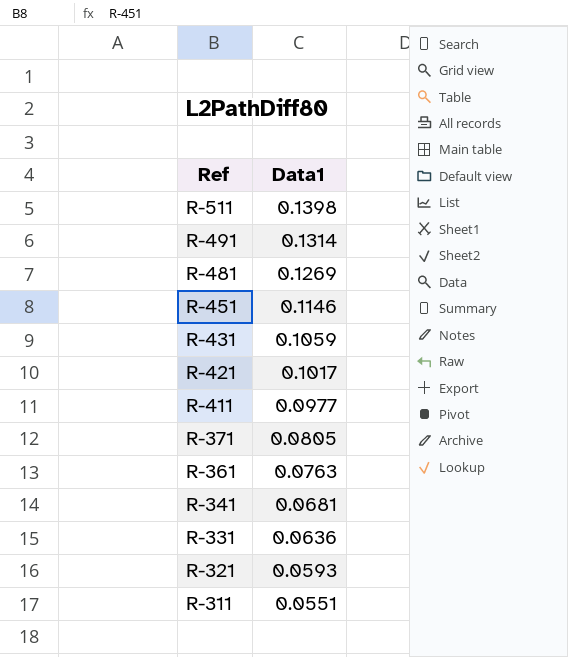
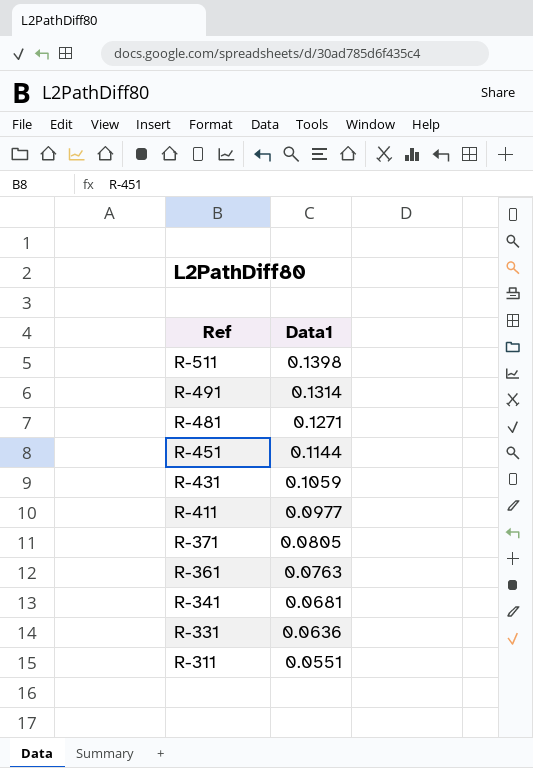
row R-421: 0.1017 -> none
row R-321: 0.0593 -> none
R-481 | Data1: 0.1269 -> 0.1271
R-451 | Data1: 0.1146 -> 0.1144

